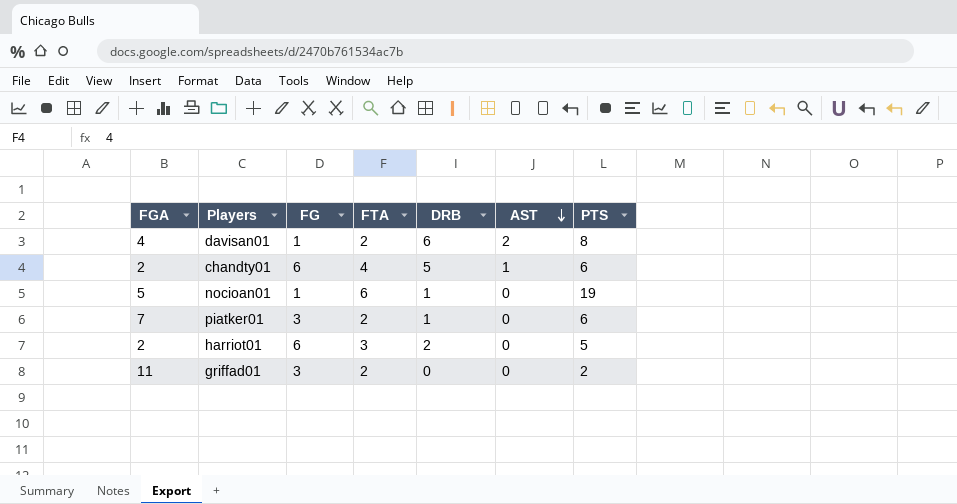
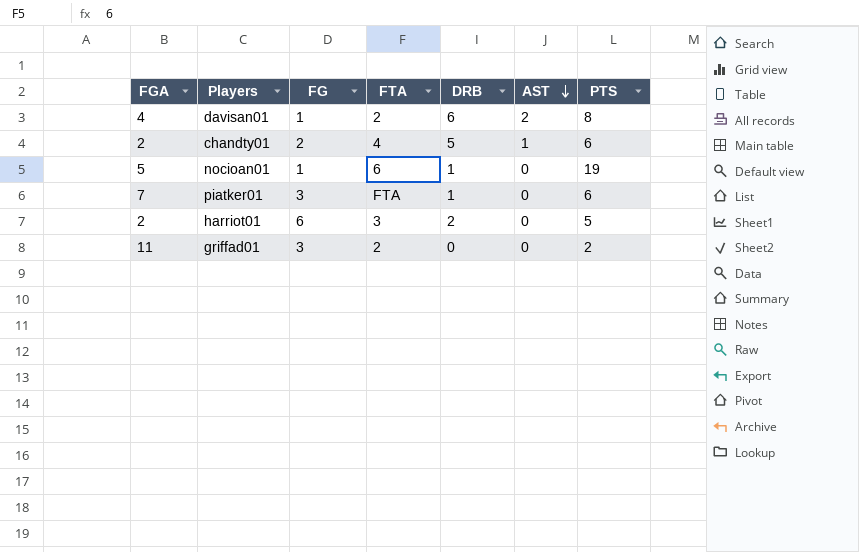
chandty01 | FG: 6 -> 2
piatker01 | FTA: 2 -> FTA

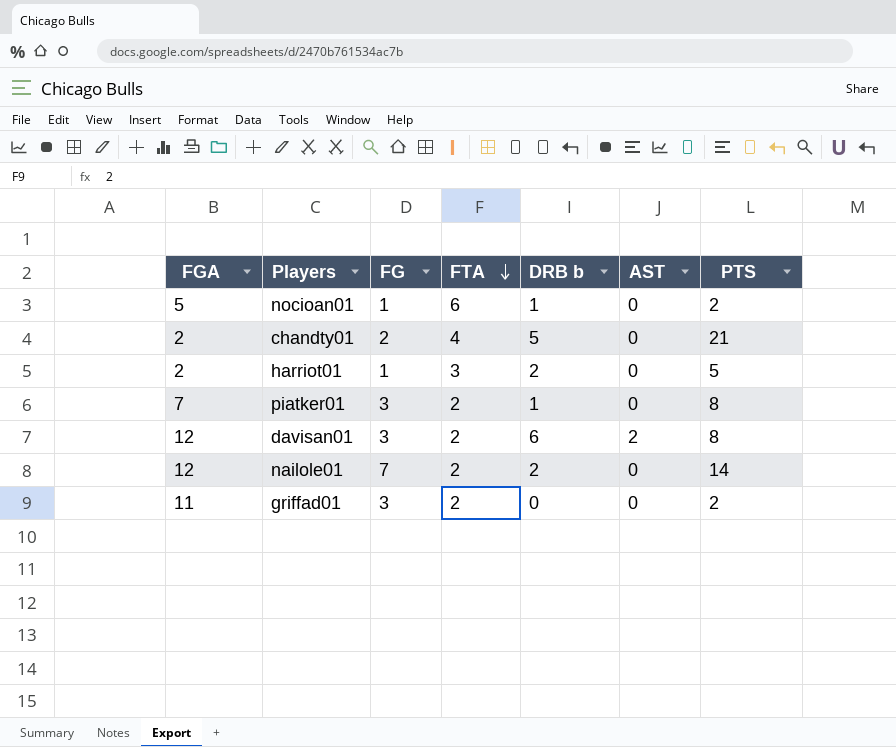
row order: AST descending -> FTA descending
column name: DRB -> DRB b
nocioan01 | PTS: 19 -> 2
chandty01 | AST: 1 -> 0
chandty01 | PTS: 6 -> 21
harriot01 | FG: 6 -> 1
piatker01 | FTA: FTA -> 2
piatker01 | PTS: 6 -> 8
davisan01 | FGA: 4 -> 12
davisan01 | FG: 1 -> 3
row nailole01: none -> 12 | 7 | 2 | 2 | 0 | 14

